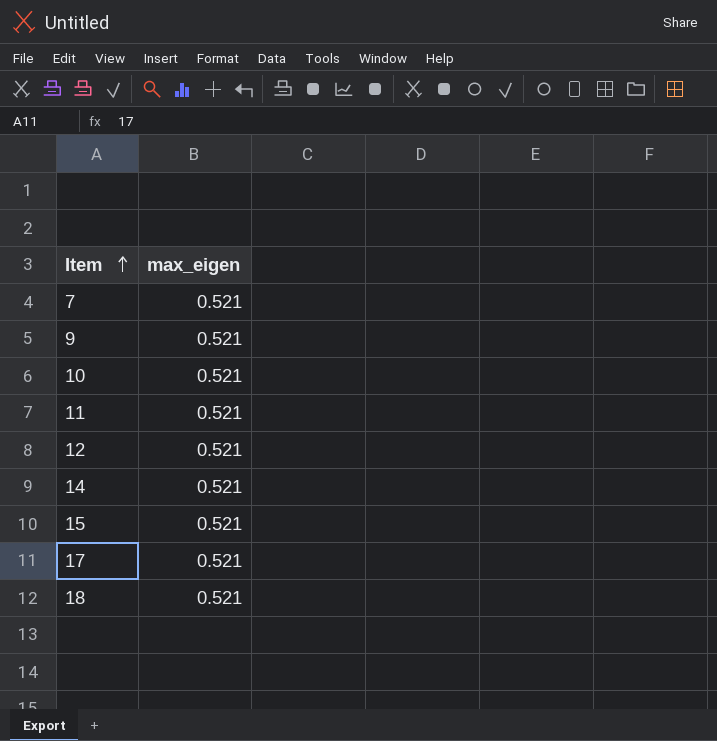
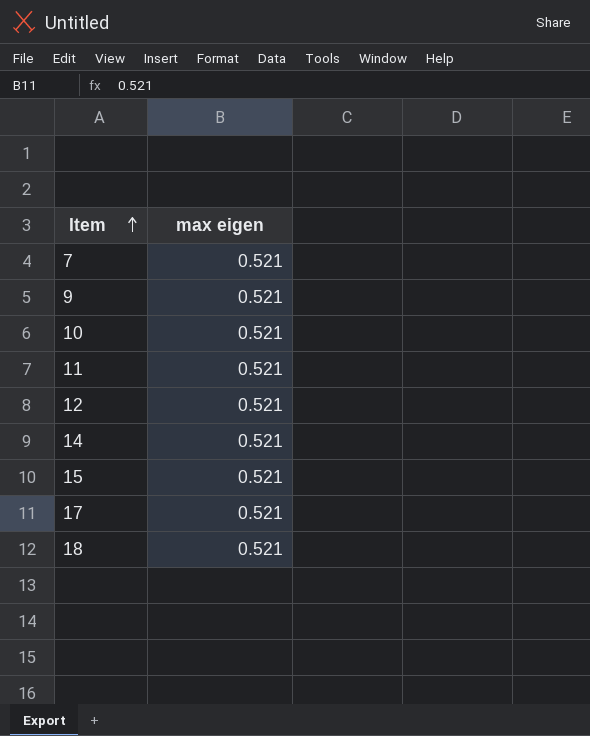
column name: max_eigen -> max eigen

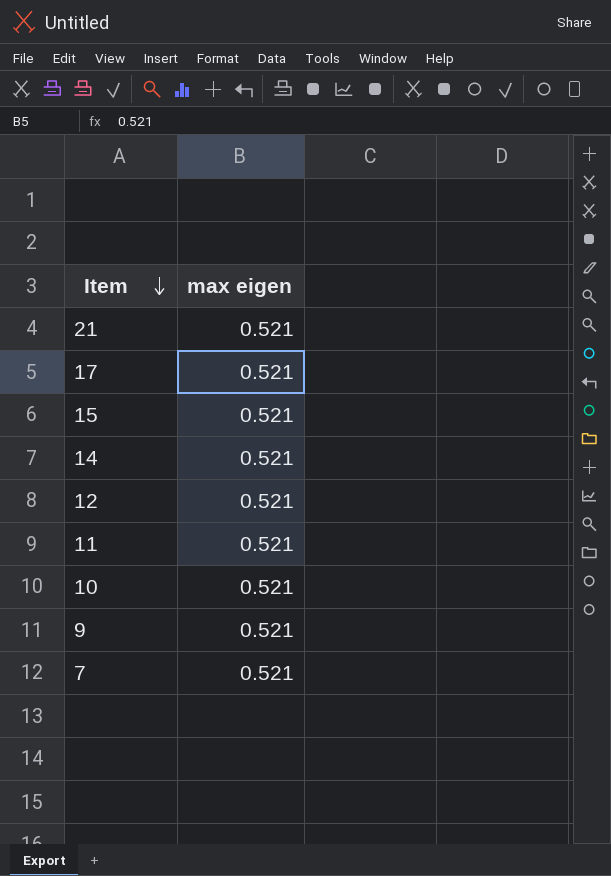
row order: Item ascending -> Item descending
row 18: 0.521 -> none
row 21: none -> 0.521

